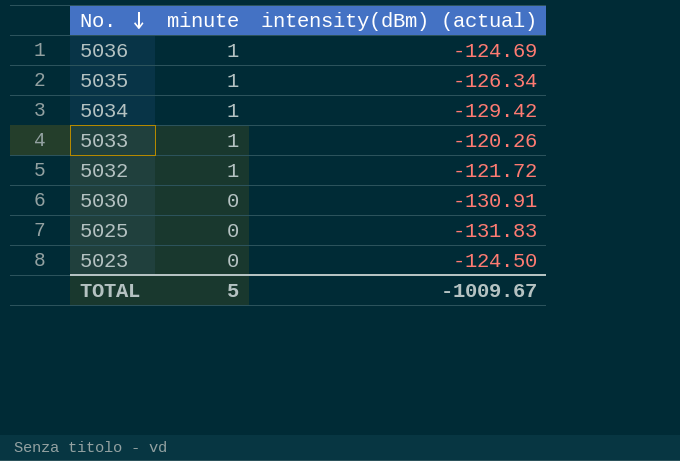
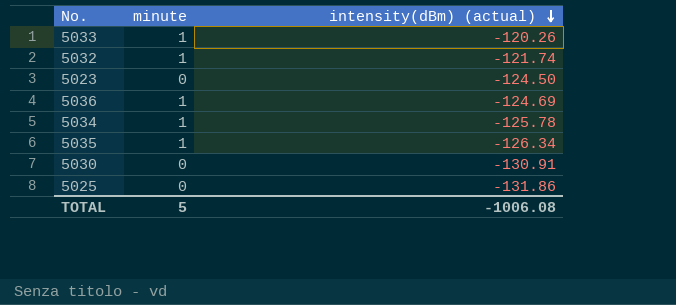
row order: No. descending -> intensity(dBm) (actual) descending
5032 | intensity(dBm) (actual): -121.72 -> -121.74
5034 | intensity(dBm) (actual): -129.42 -> -125.78
5025 | intensity(dBm) (actual): -131.83 -> -131.86
TOTAL | intensity(dBm) (actual): -1009.67 -> -1006.08

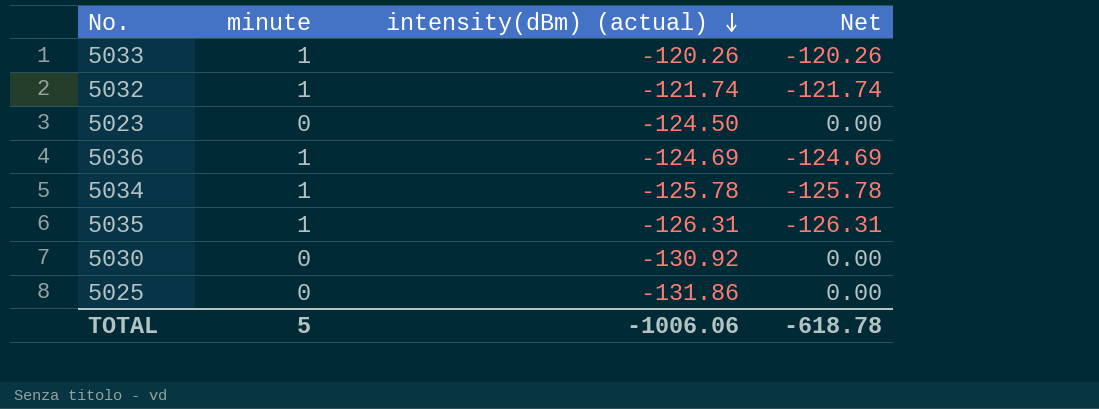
column Net | formula: none -> [minute] * [intensity(dBm) (actual)]
5035 | intensity(dBm) (actual): -126.34 -> -126.31
5030 | intensity(dBm) (actual): -130.91 -> -130.92
TOTAL | intensity(dBm) (actual): -1006.08 -> -1006.06

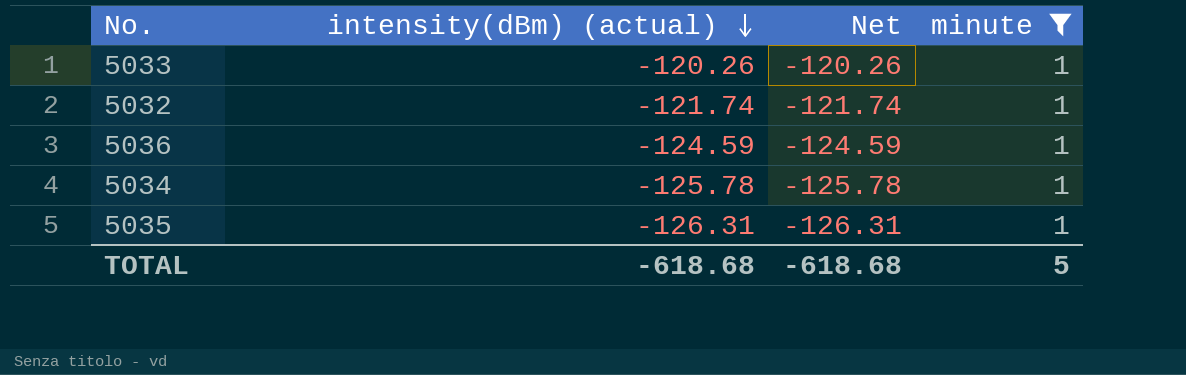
filter: none -> minute = 1
column minute | position: 2 -> 4
5036 | intensity(dBm) (actual): -124.69 -> -124.59
5036 | Net: -124.69 -> -124.59
TOTAL | intensity(dBm) (actual): -1006.06 -> -618.68
TOTAL | Net: -618.78 -> -618.68

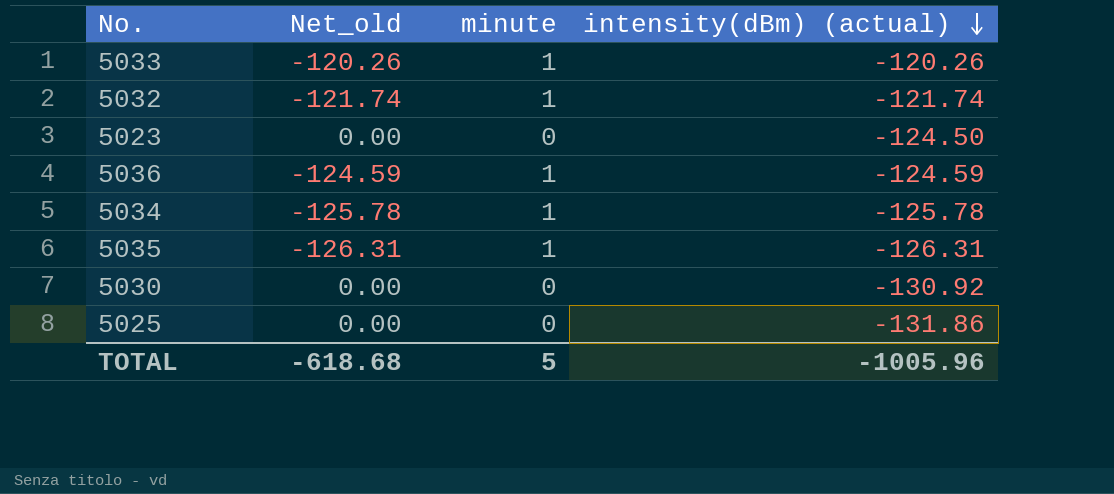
filter: minute = 1 -> none
column name: Net -> Net_old
column intensity(dBm) (actual) | position: 2 -> 4
TOTAL | intensity(dBm) (actual): -618.68 -> -1005.96

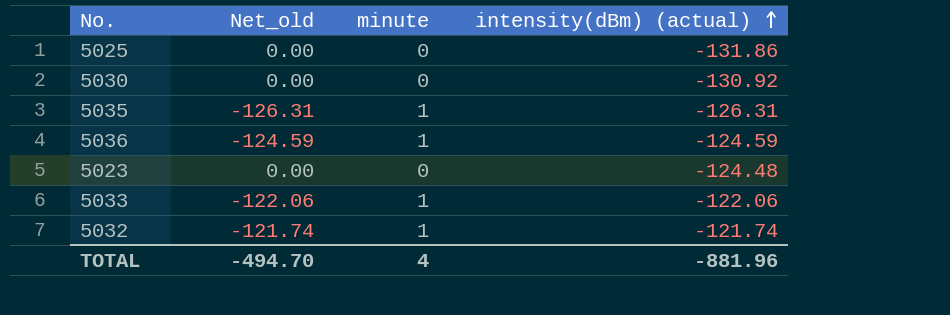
row order: intensity(dBm) (actual) descending -> intensity(dBm) (actual) ascending
row 5034: -125.78 | 1 | -125.78 -> none
5023 | intensity(dBm) (actual): -124.50 -> -124.48
5033 | Net_old: -120.26 -> -122.06
5033 | intensity(dBm) (actual): -120.26 -> -122.06
TOTAL | Net_old: -618.68 -> -494.70
TOTAL | minute: 5 -> 4
TOTAL | intensity(dBm) (actual): -1005.96 -> -881.96

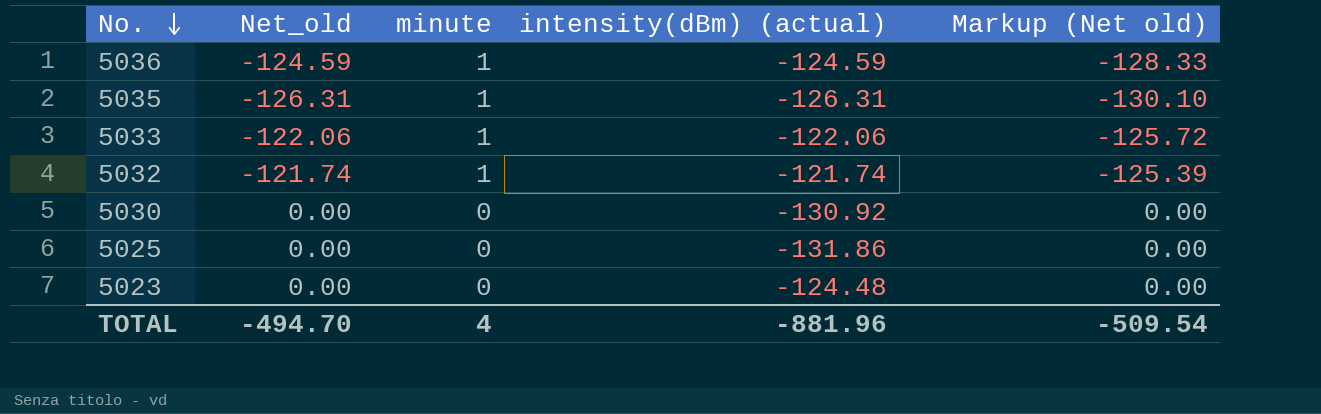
row order: intensity(dBm) (actual) ascending -> No. descending
column Markup (Net old) | formula: none -> [Net_old] * 1.03

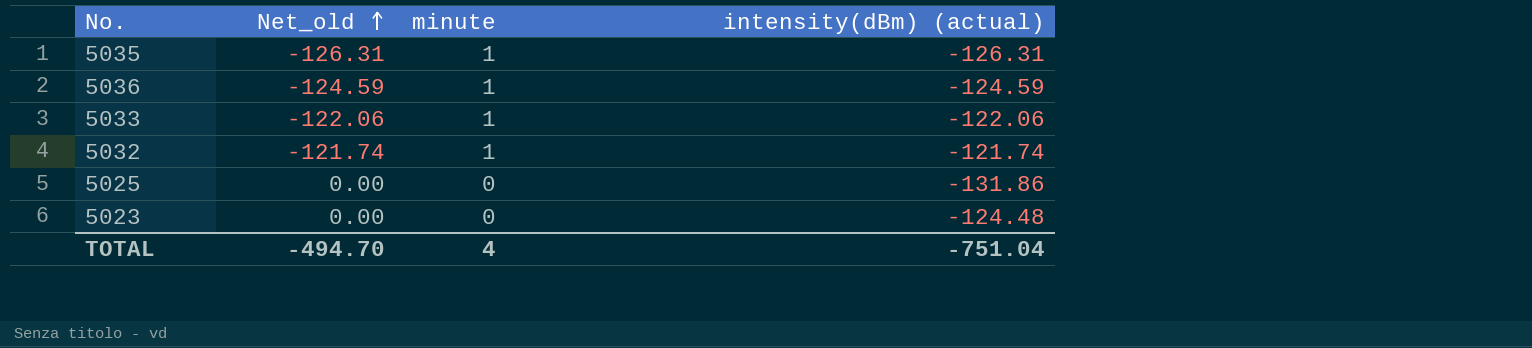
row order: No. descending -> Net_old ascending
column Markup (Net old) | formula: [Net_old] * 1.03 -> none
row 5030: 0.00 | 0 | -130.92 | 0.00 -> none
TOTAL | intensity(dBm) (actual): -881.96 -> -751.04

